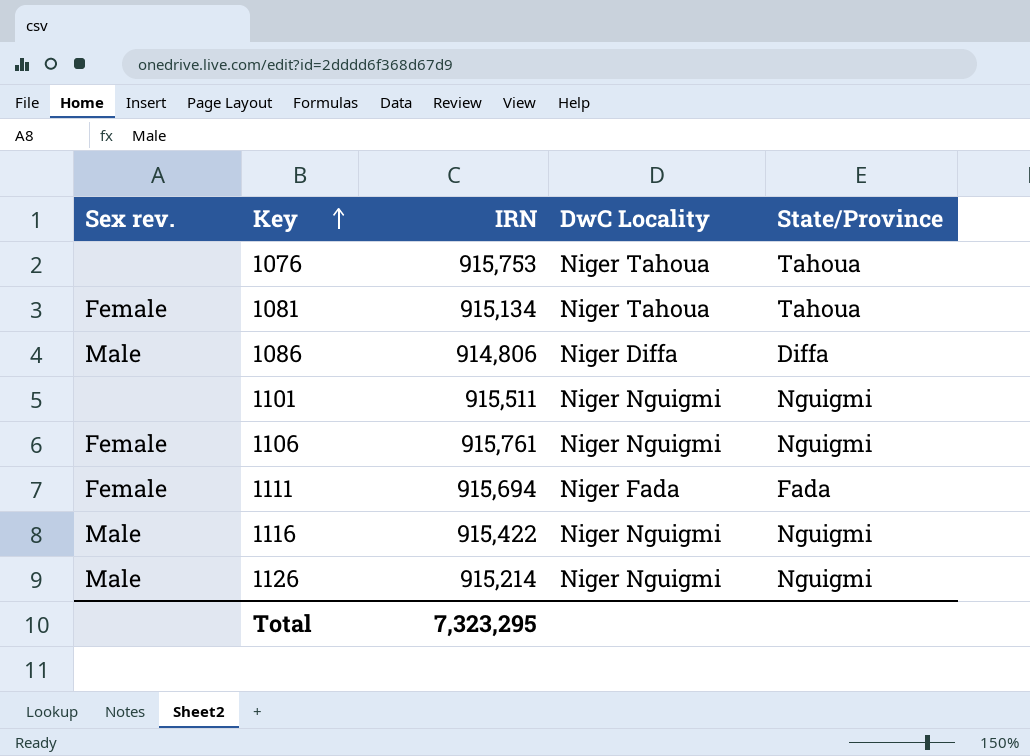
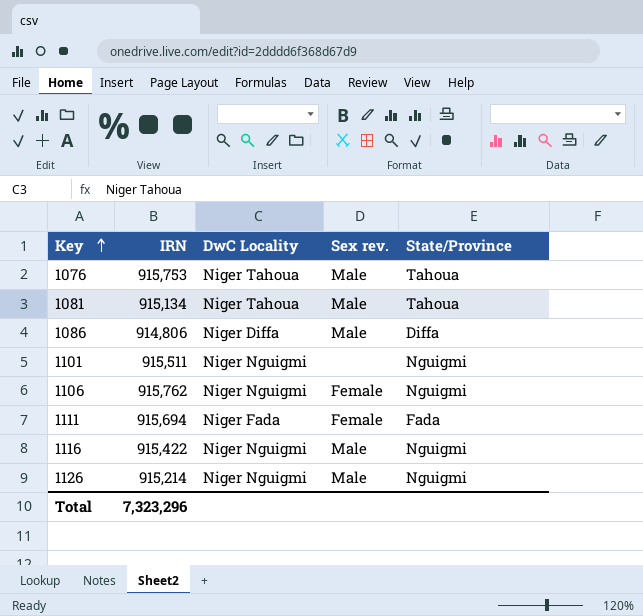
column Sex rev. | position: 1 -> 4
1076 | Sex rev.: none -> Male
1081 | Sex rev.: Female -> Male
1106 | IRN: 915,761 -> 915,762
Total | IRN: 7,323,295 -> 7,323,296

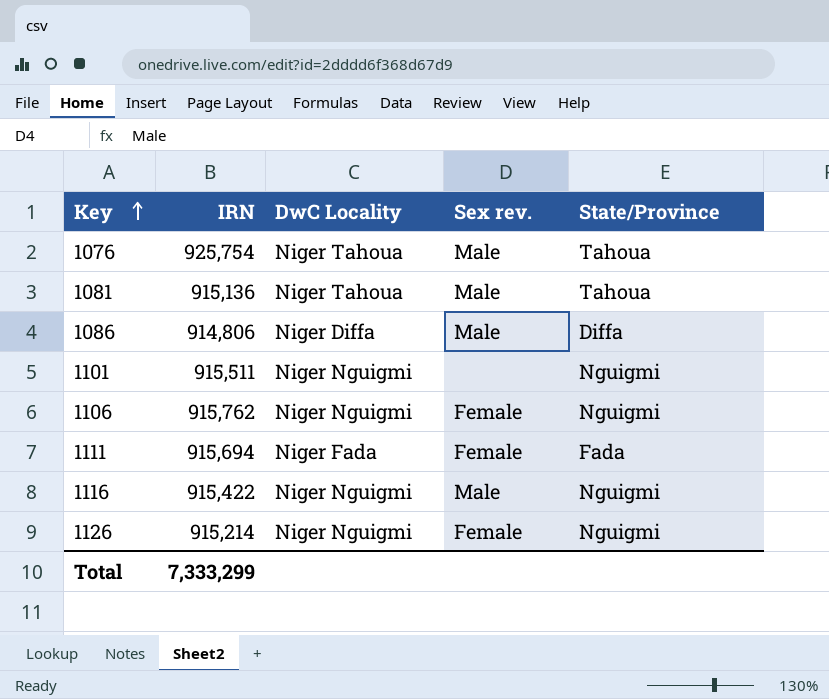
1076 | IRN: 915,753 -> 925,754
1081 | IRN: 915,134 -> 915,136
1126 | Sex rev.: Male -> Female
Total | IRN: 7,323,296 -> 7,333,299

